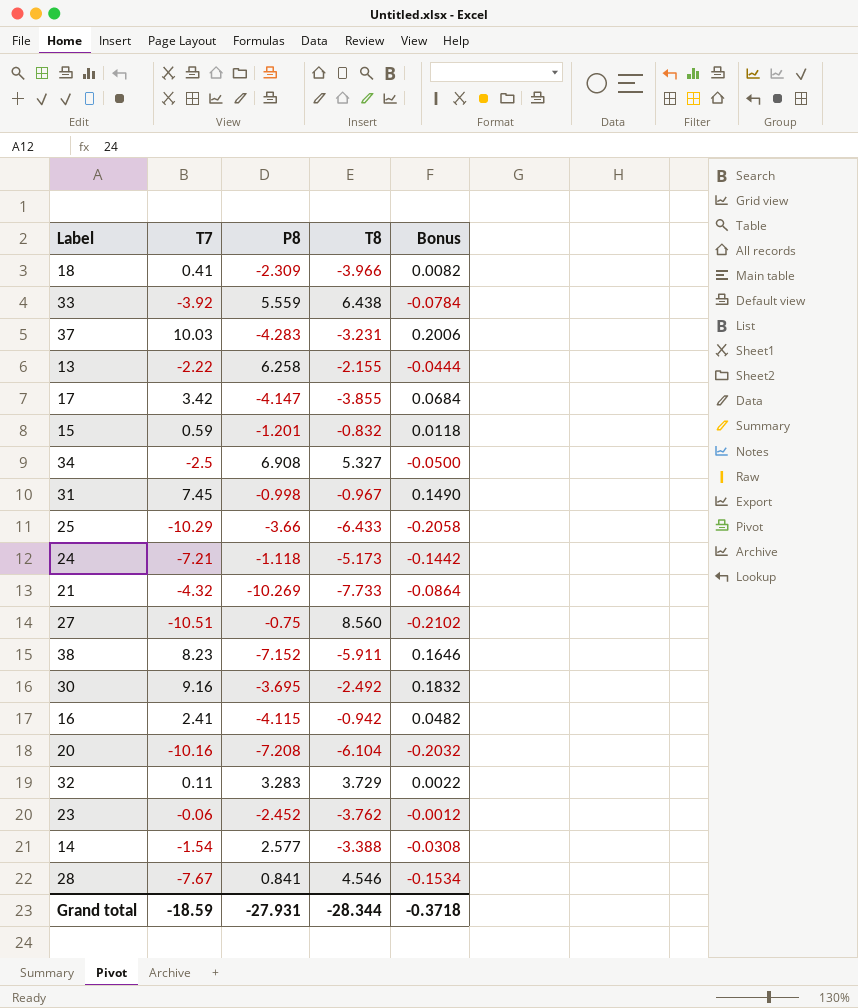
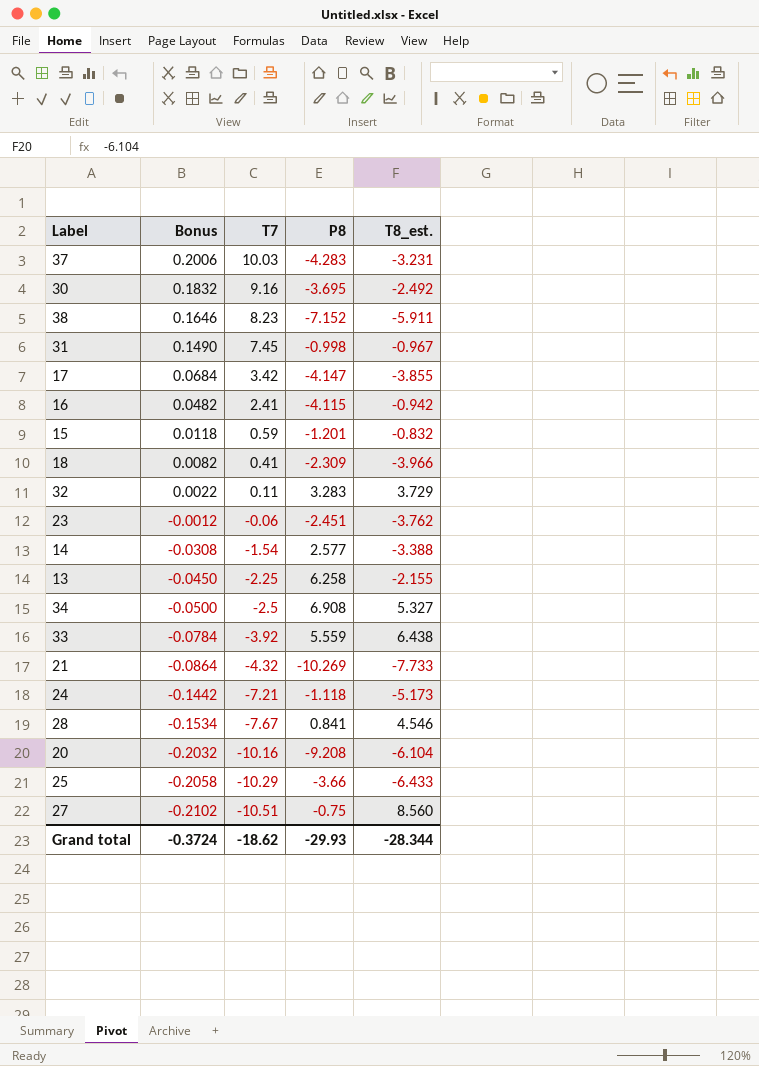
row order: none -> Bonus descending
column Bonus | position: 5 -> 2
column name: T8 -> T8_est.
23 | P8: -2.452 -> -2.451
13 | Bonus: -0.0444 -> -0.0450
13 | T7: -2.22 -> -2.25
20 | P8: -7.208 -> -9.208
Grand total | Bonus: -0.3718 -> -0.3724
Grand total | T7: -18.59 -> -18.62
Grand total | P8: -27.931 -> -29.93

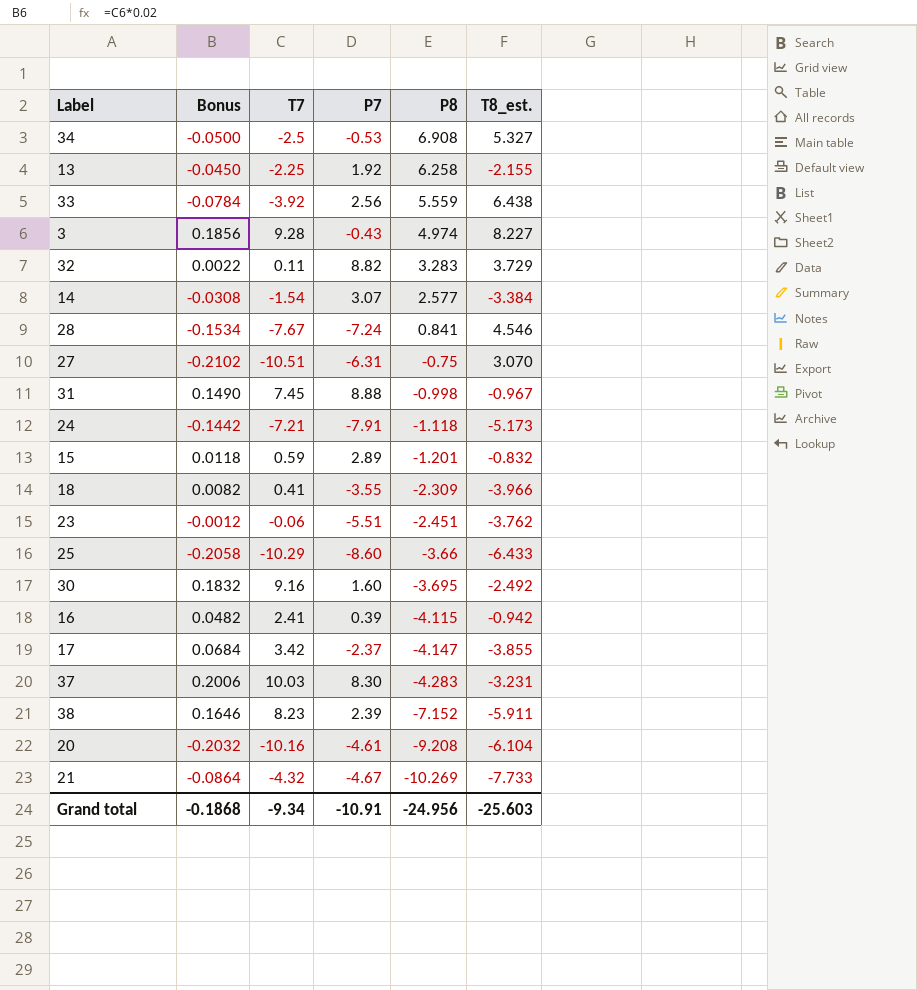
row order: Bonus descending -> P8 descending
column P7 | position: none -> 4
row 3: none -> 0.1856 | 9.28 | -0.43 | 4.974 | 8.227
14 | T8_est.: -3.388 -> -3.384
27 | T8_est.: 8.560 -> 3.070
Grand total | Bonus: -0.3724 -> -0.1868
Grand total | T7: -18.62 -> -9.34
Grand total | P8: -29.93 -> -24.956
Grand total | T8_est.: -28.344 -> -25.603

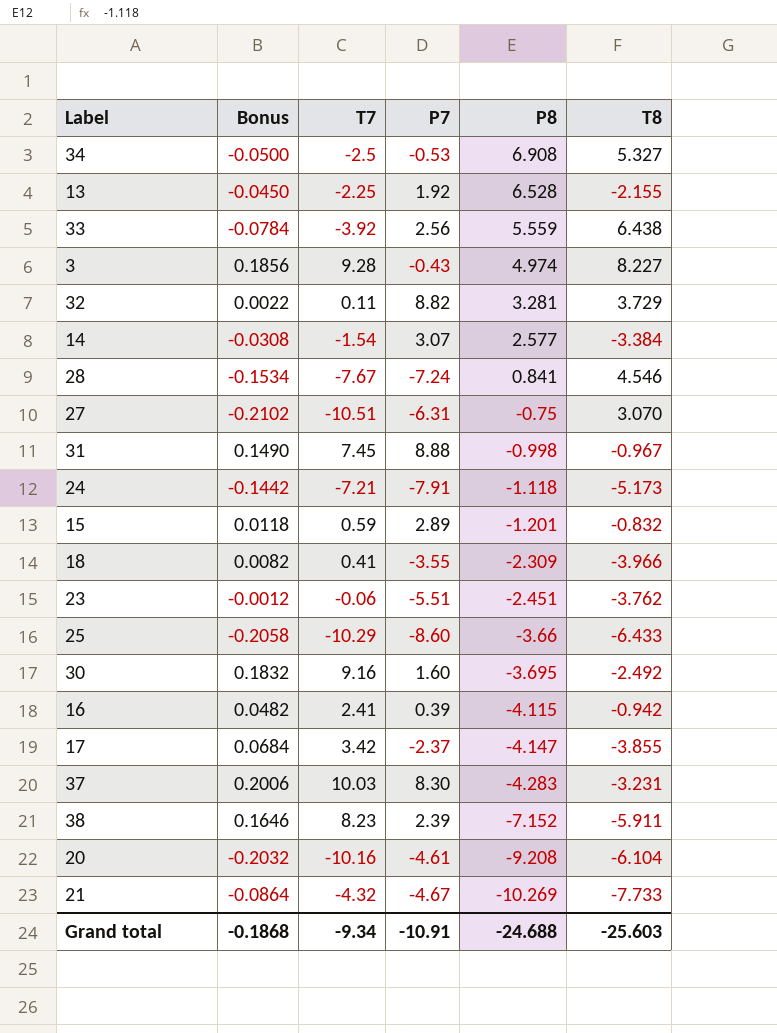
column name: T8_est. -> T8
13 | P8: 6.258 -> 6.528
32 | P8: 3.283 -> 3.281
Grand total | P8: -24.956 -> -24.688

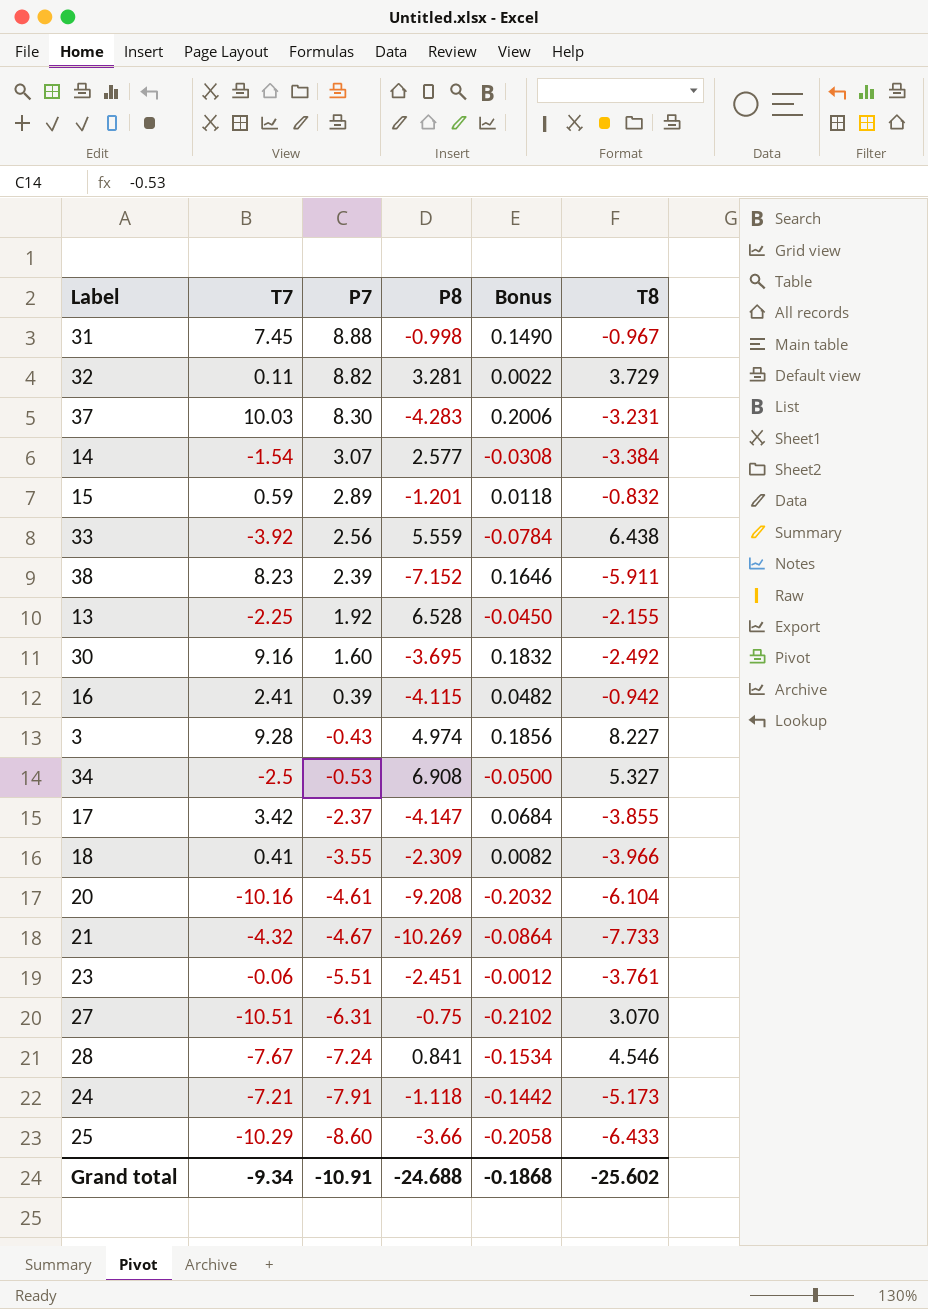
row order: P8 descending -> P7 descending
column Bonus | position: 2 -> 5
23 | T8: -3.762 -> -3.761
Grand total | T8: -25.603 -> -25.602

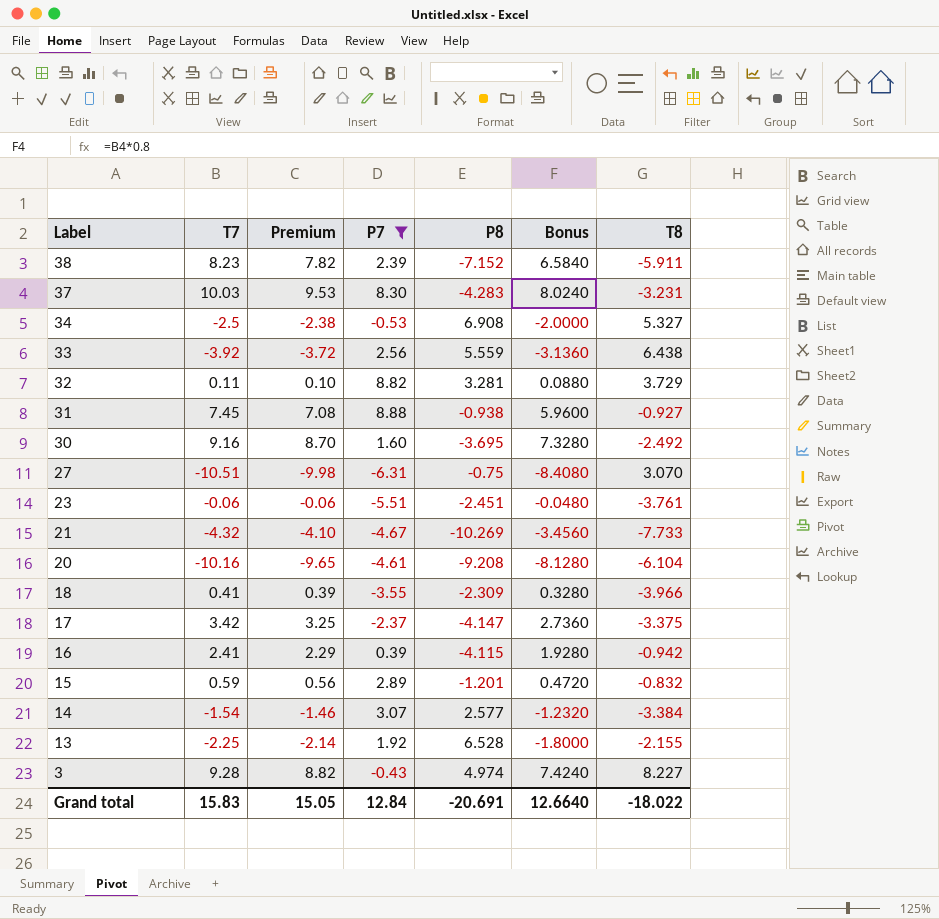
filter: none -> P7 >= -6.31
row order: P7 descending -> Label descending
column Premium | formula: none -> [T7] * 0.95
column Bonus | formula: [T7] * 0.02 -> [T7] * 0.8
31 | P8: -0.998 -> -0.938
31 | T8: -0.967 -> -0.927
17 | T8: -3.855 -> -3.375
Grand total | T7: -9.34 -> 15.83
Grand total | P7: -10.91 -> 12.84
Grand total | P8: -24.688 -> -20.691
Grand total | Bonus: -0.1868 -> 12.6640
Grand total | T8: -25.602 -> -18.022

